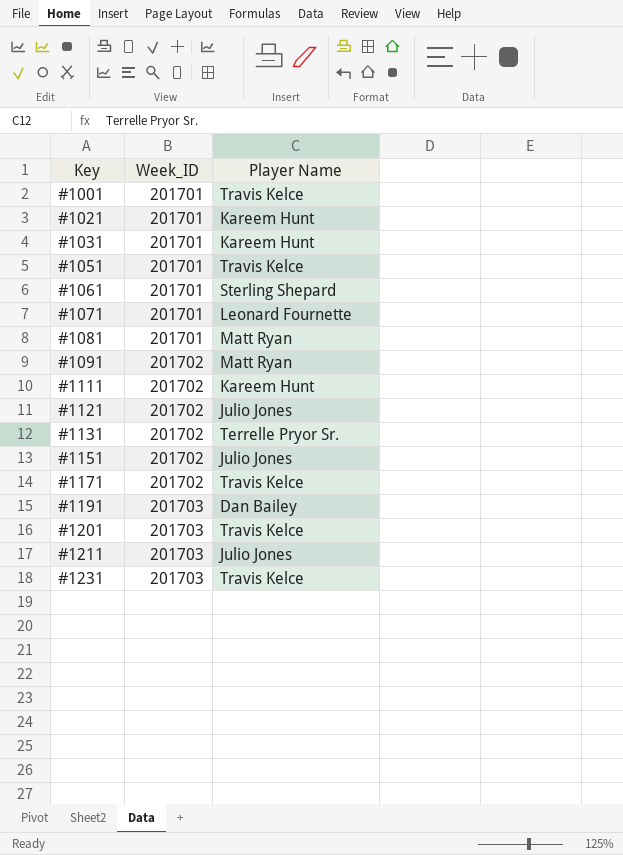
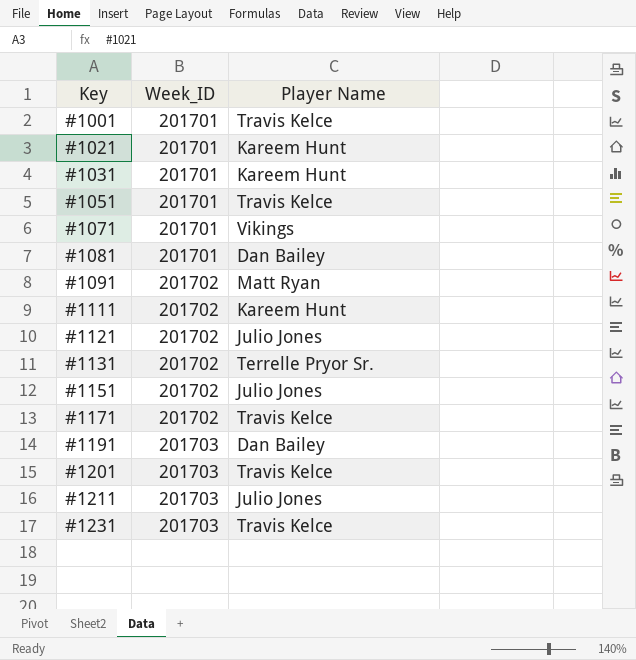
row #1061: 201701 | Sterling Shepard -> none
#1071 | Player Name: Leonard Fournette -> Vikings
#1081 | Player Name: Matt Ryan -> Dan Bailey

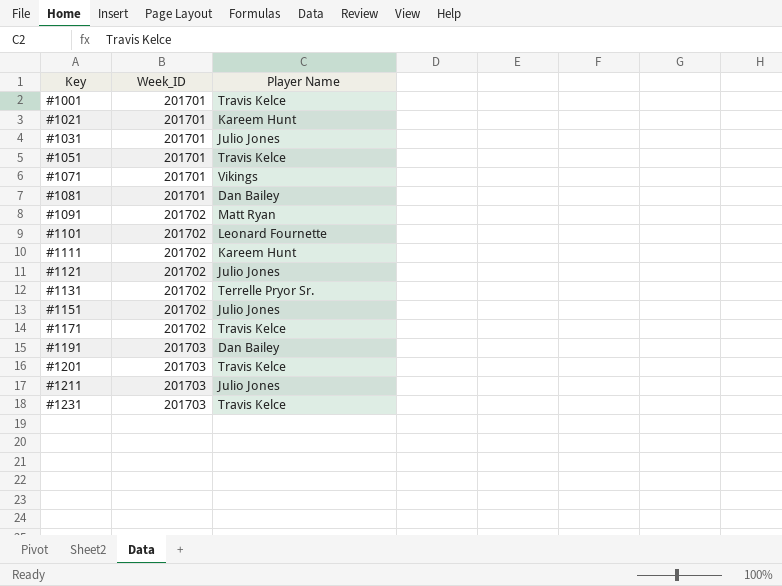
#1031 | Player Name: Kareem Hunt -> Julio Jones
row #1101: none -> 201702 | Leonard Fournette

